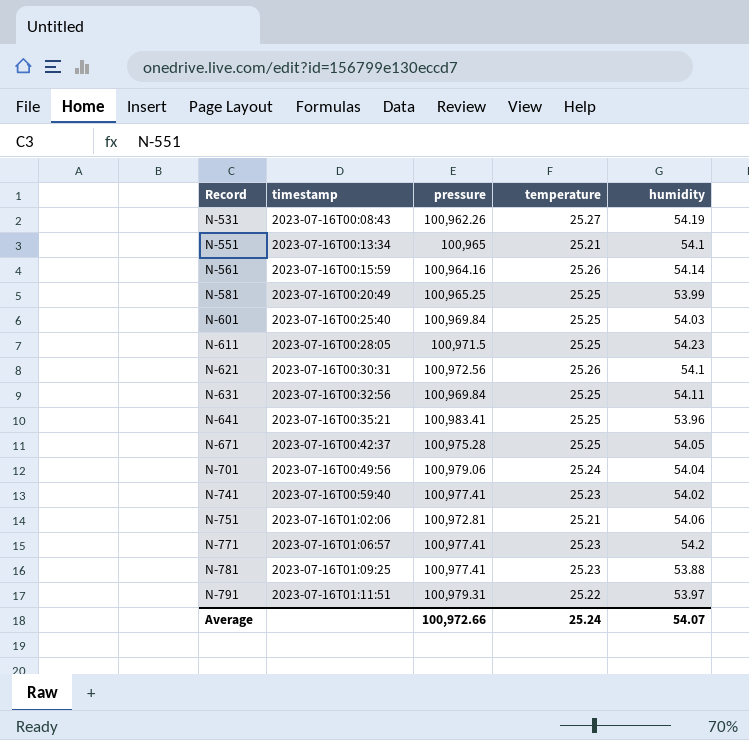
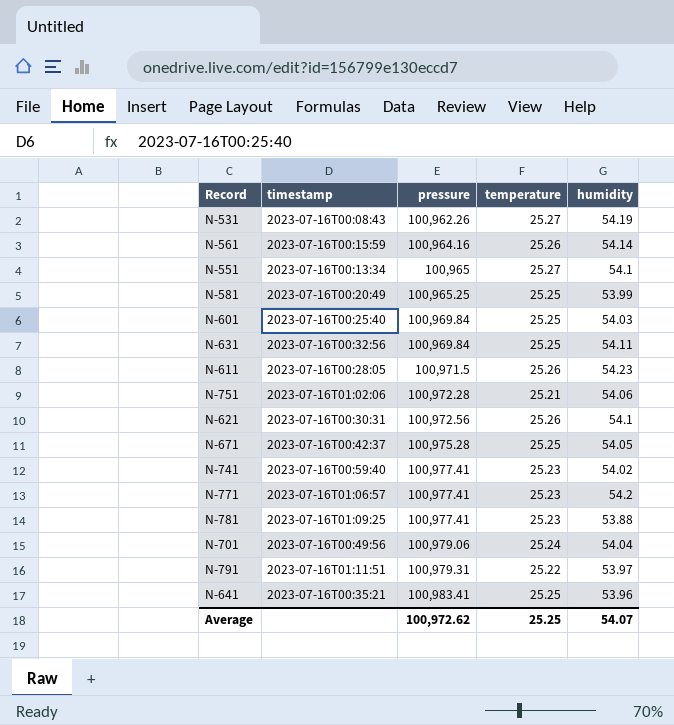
row order: Record ascending -> pressure ascending
N-551 | temperature: 25.21 -> 25.27
N-611 | temperature: 25.25 -> 25.26
N-751 | pressure: 100,972.81 -> 100,972.28
Average | pressure: 100,972.66 -> 100,972.62
Average | temperature: 25.24 -> 25.25

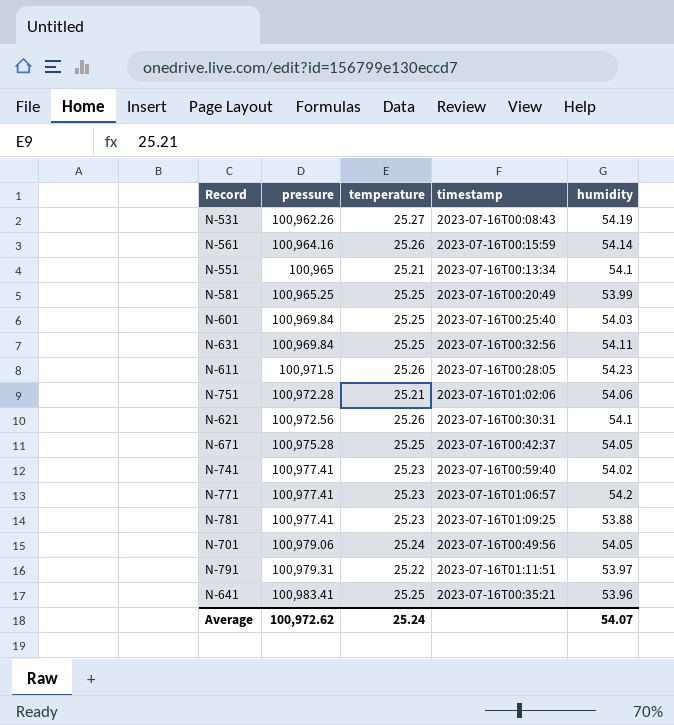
column timestamp | position: 2 -> 4
N-551 | temperature: 25.27 -> 25.21
N-701 | humidity: 54.04 -> 54.05
Average | temperature: 25.25 -> 25.24

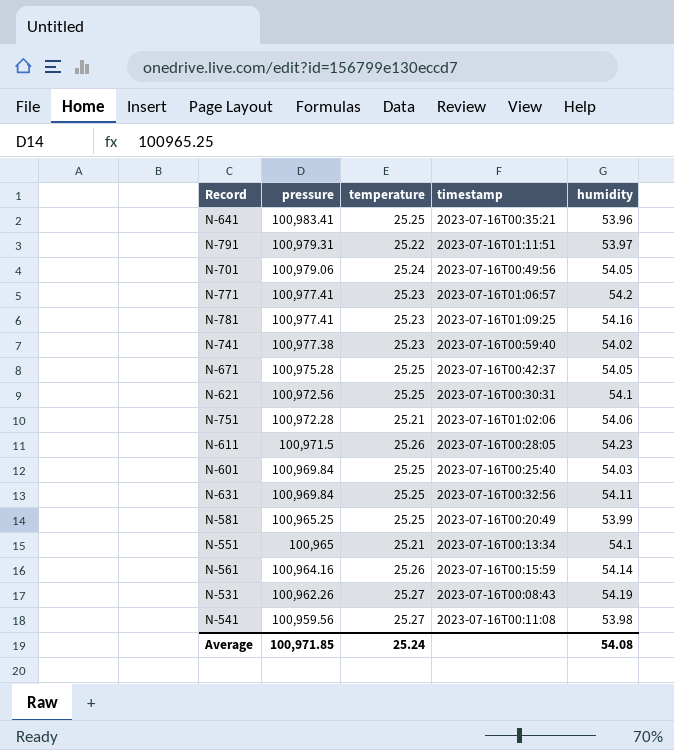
row order: pressure ascending -> pressure descending
N-781 | humidity: 53.88 -> 54.16
N-741 | pressure: 100,977.41 -> 100,977.38
N-621 | temperature: 25.26 -> 25.25
row N-541: none -> 100,959.56 | 25.27 | 2023-07-16T00:11:08 | 53.98
Average | pressure: 100,972.62 -> 100,971.85
Average | humidity: 54.07 -> 54.08

